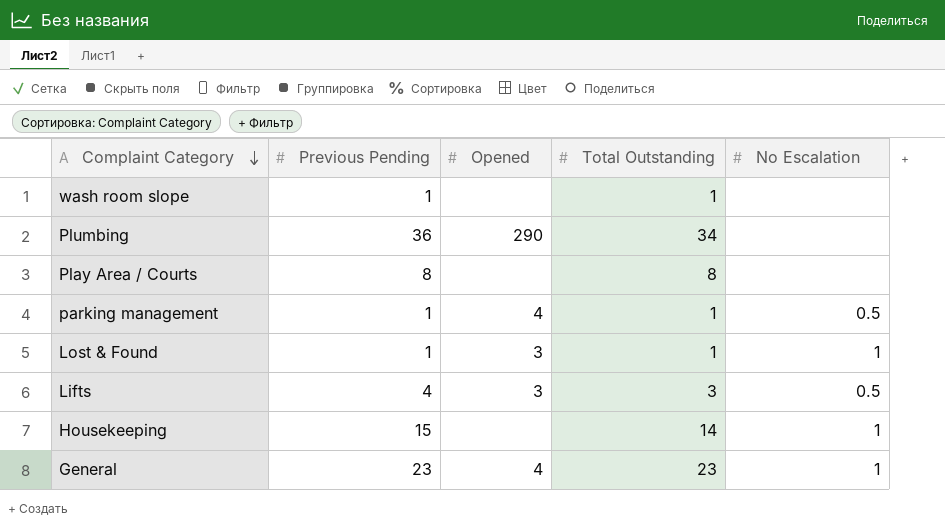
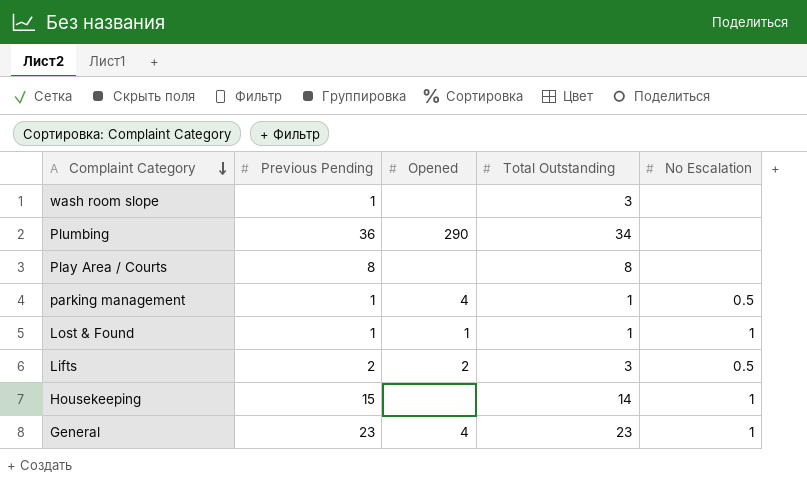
wash room slope | Total Outstanding: 1 -> 3
Lost & Found | Opened: 3 -> 1
Lifts | Previous Pending: 4 -> 2
Lifts | Opened: 3 -> 2

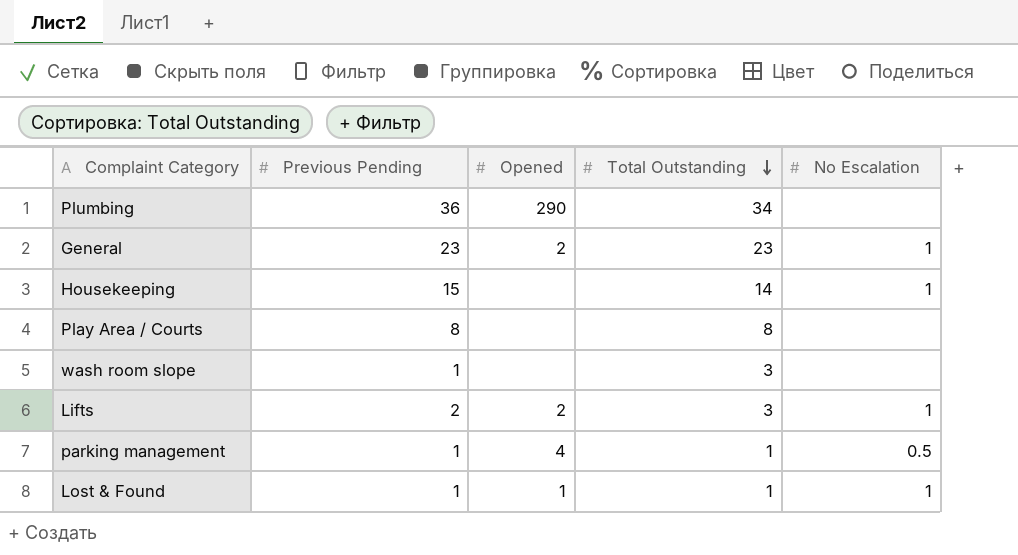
row order: Complaint Category descending -> Total Outstanding descending
General | Opened: 4 -> 2
Lifts | No Escalation: 0.5 -> 1

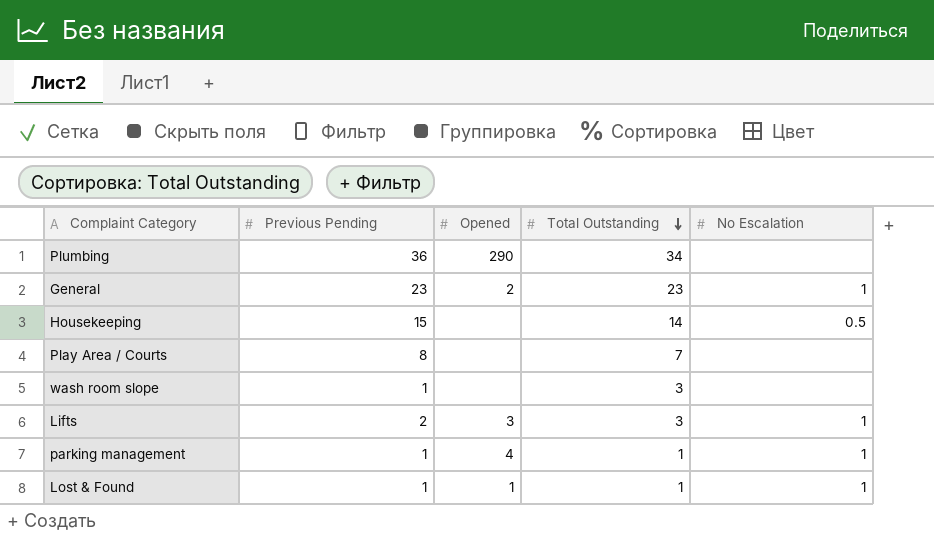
Housekeeping | No Escalation: 1 -> 0.5
Play Area / Courts | Total Outstanding: 8 -> 7
Lifts | Opened: 2 -> 3
parking management | No Escalation: 0.5 -> 1

